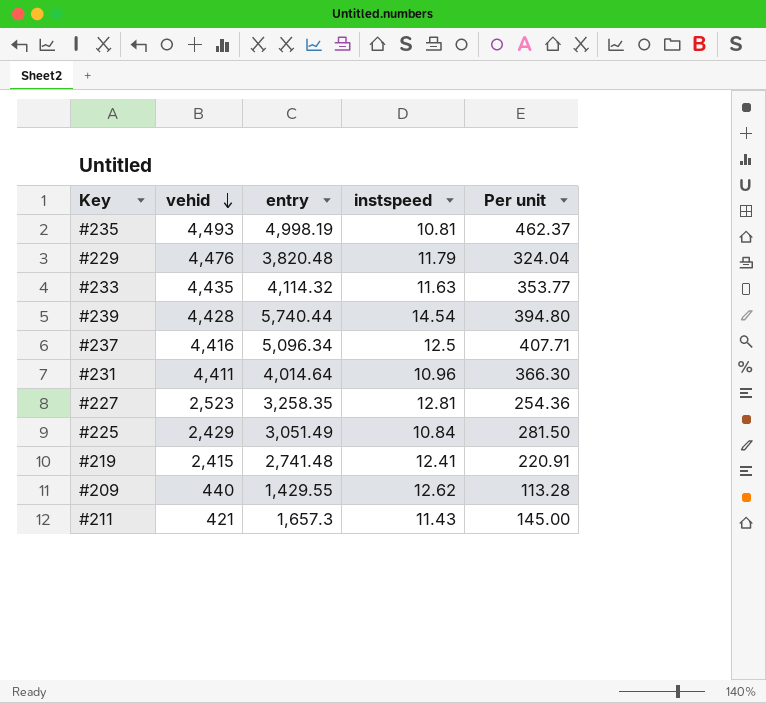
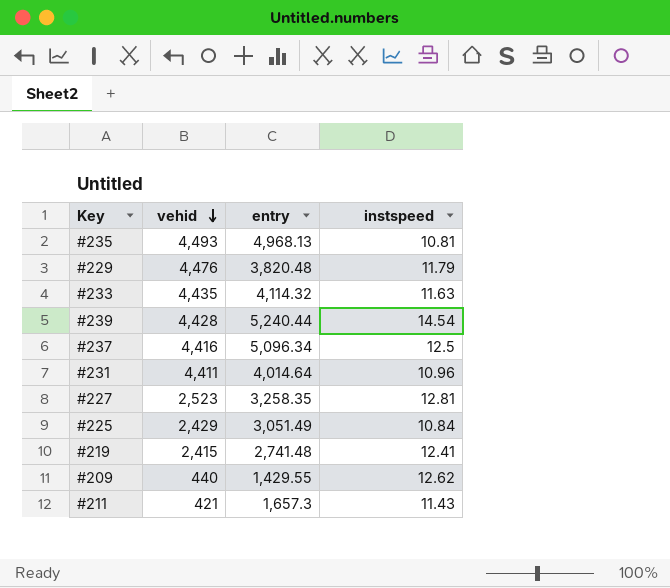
column Per unit | formula: [entry] / [instspeed] -> none
#235 | entry: 4,998.19 -> 4,968.13
#239 | entry: 5,740.44 -> 5,240.44

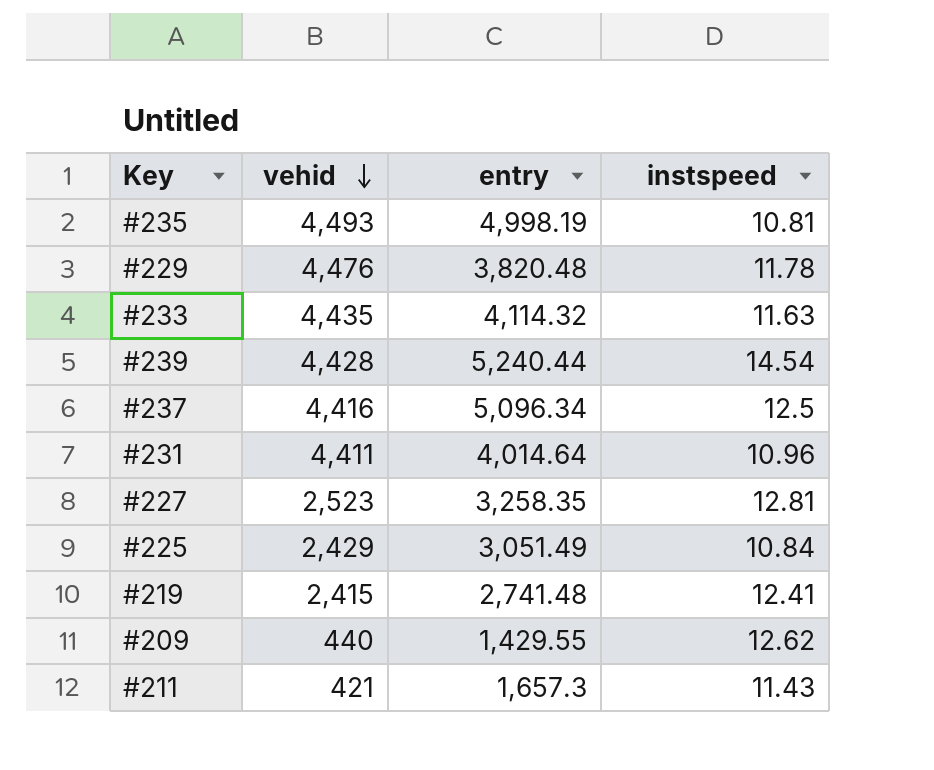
#235 | entry: 4,968.13 -> 4,998.19
#229 | instspeed: 11.79 -> 11.78

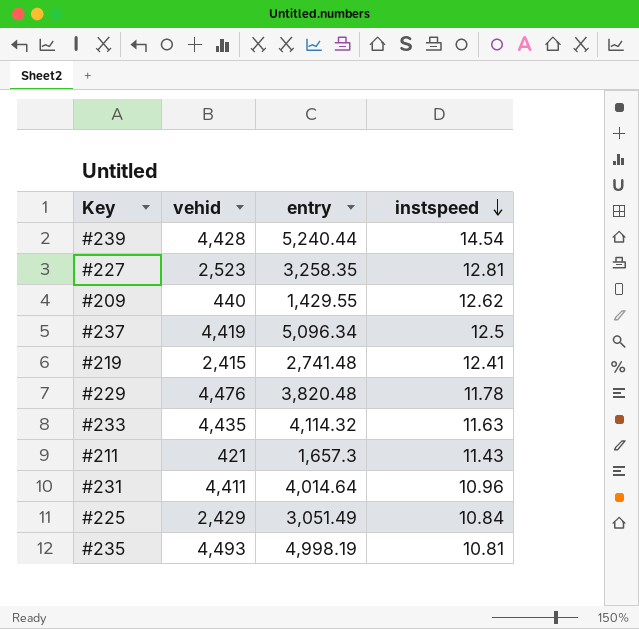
row order: vehid descending -> instspeed descending
#237 | vehid: 4,416 -> 4,419

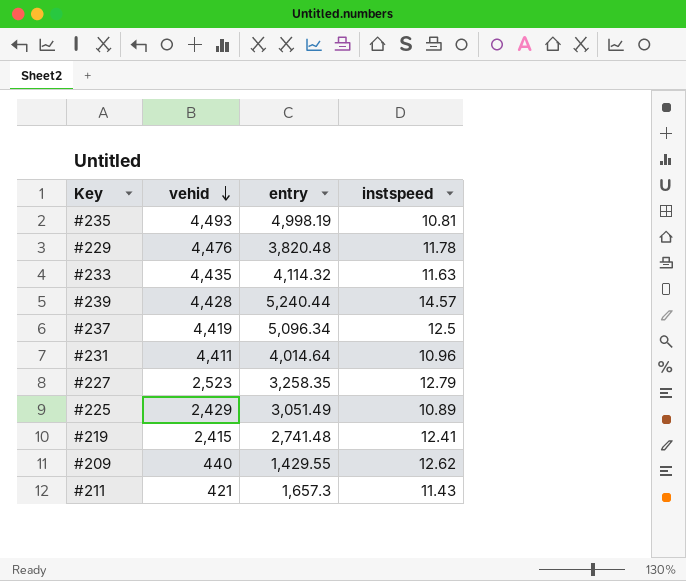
row order: instspeed descending -> vehid descending
#239 | instspeed: 14.54 -> 14.57
#227 | instspeed: 12.81 -> 12.79
#225 | instspeed: 10.84 -> 10.89

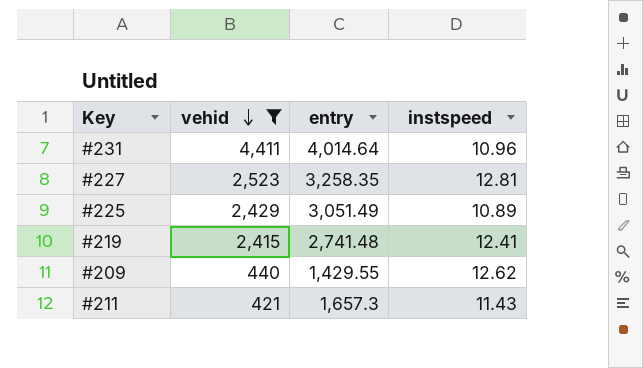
filter: none -> vehid <= 4,411
#227 | instspeed: 12.79 -> 12.81

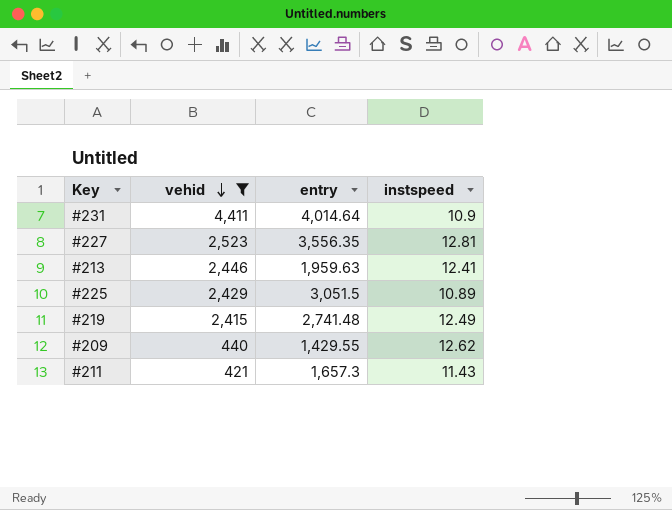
#231 | instspeed: 10.96 -> 10.9
#227 | entry: 3,258.35 -> 3,556.35
row #213: none -> 2,446 | 1,959.63 | 12.41
#225 | entry: 3,051.49 -> 3,051.5
#219 | instspeed: 12.41 -> 12.49

